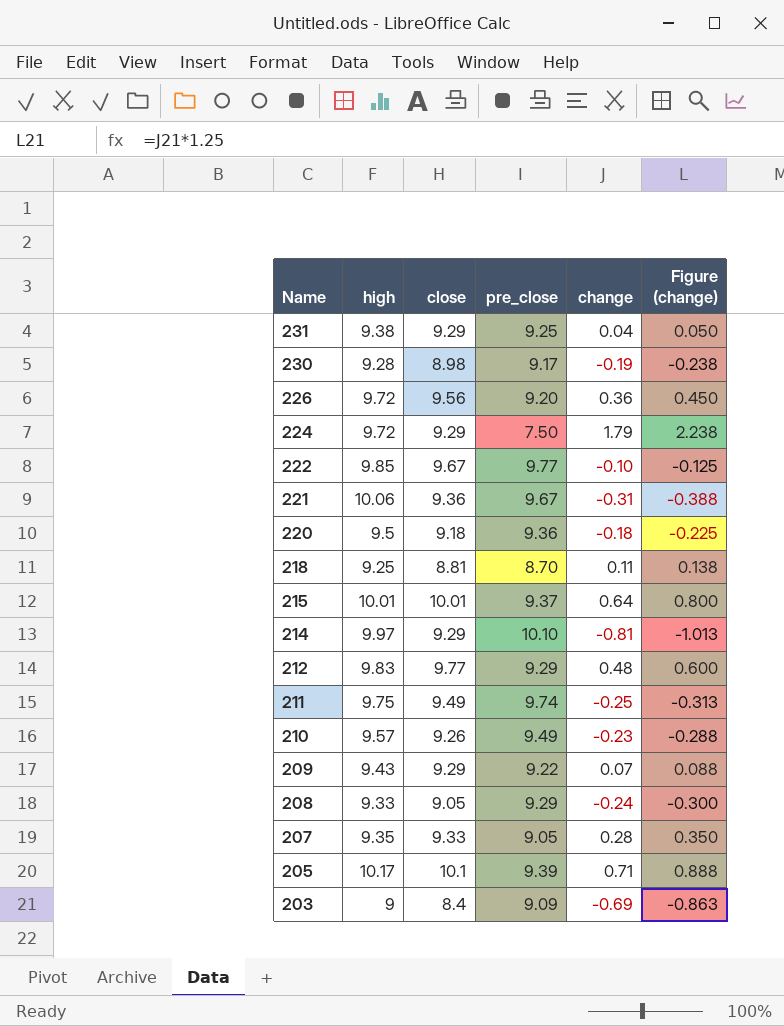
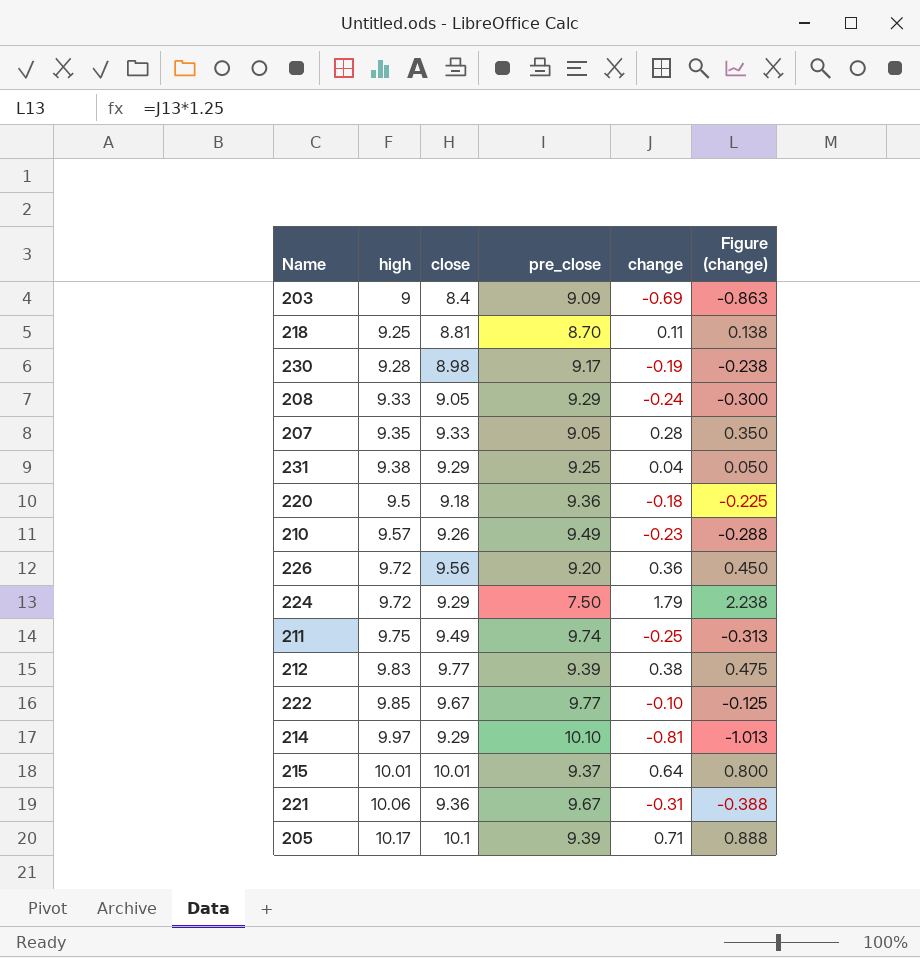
row order: Name descending -> high ascending
row 209: 9.43 | 9.29 | 9.22 | 0.07 | 0.088 -> none
212 | pre_close: 9.29 -> 9.39
212 | change: 0.48 -> 0.38
212 | Figure (change): 0.600 -> 0.475

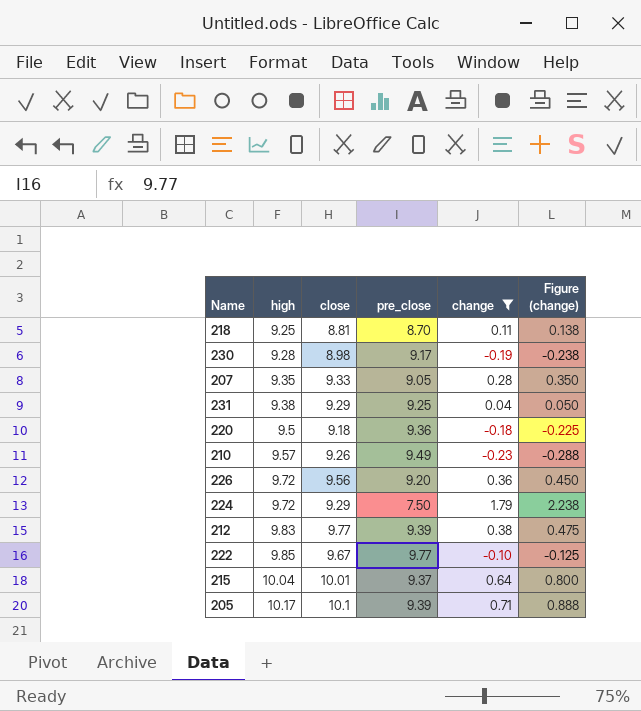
filter: none -> change >= -0.23
215 | high: 10.01 -> 10.04

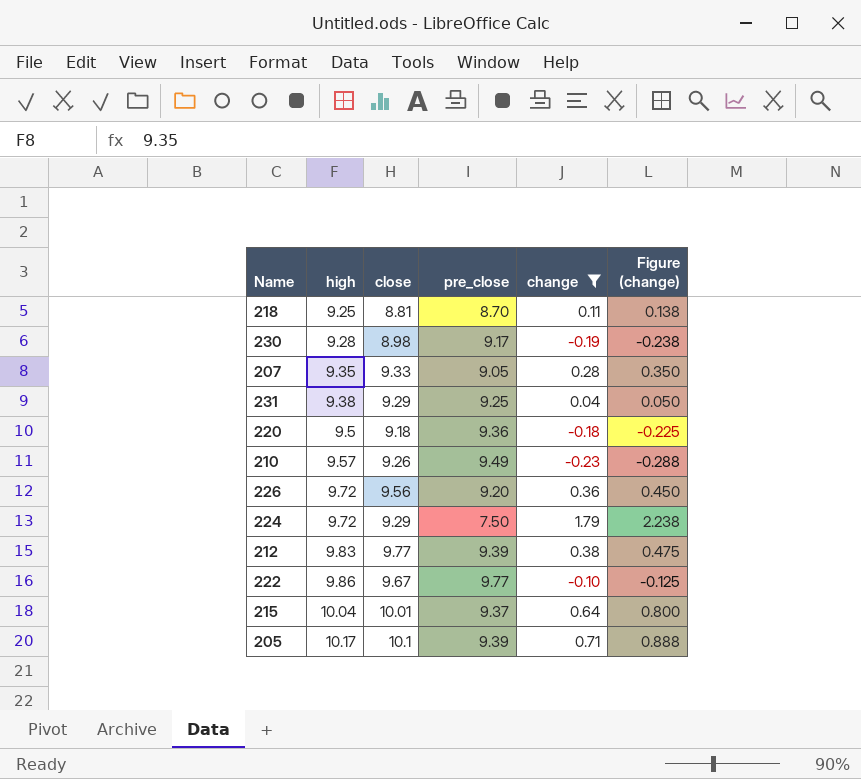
222 | high: 9.85 -> 9.86

